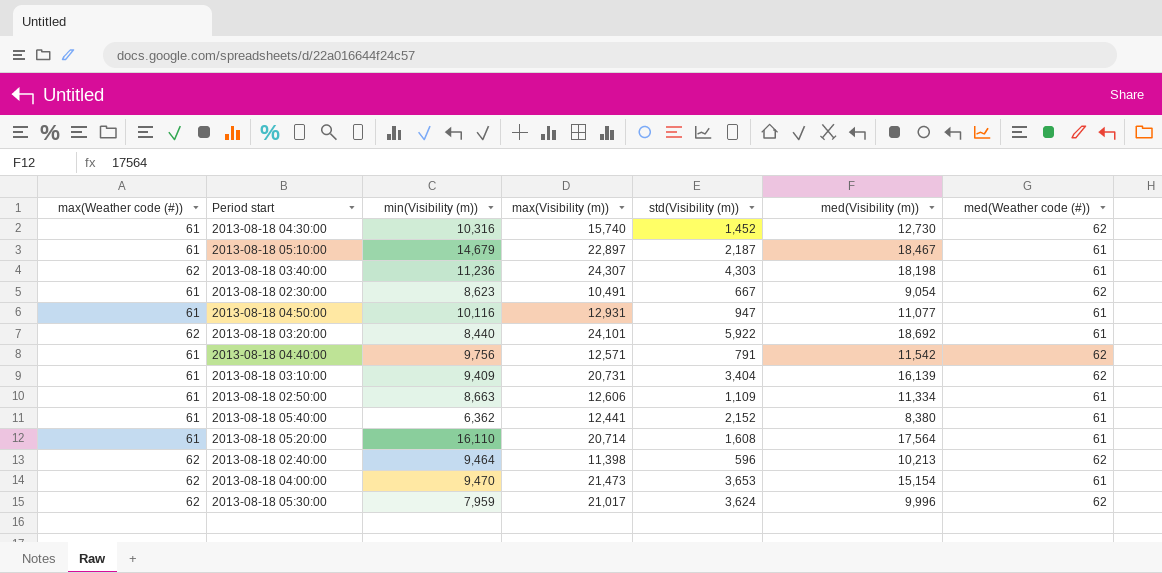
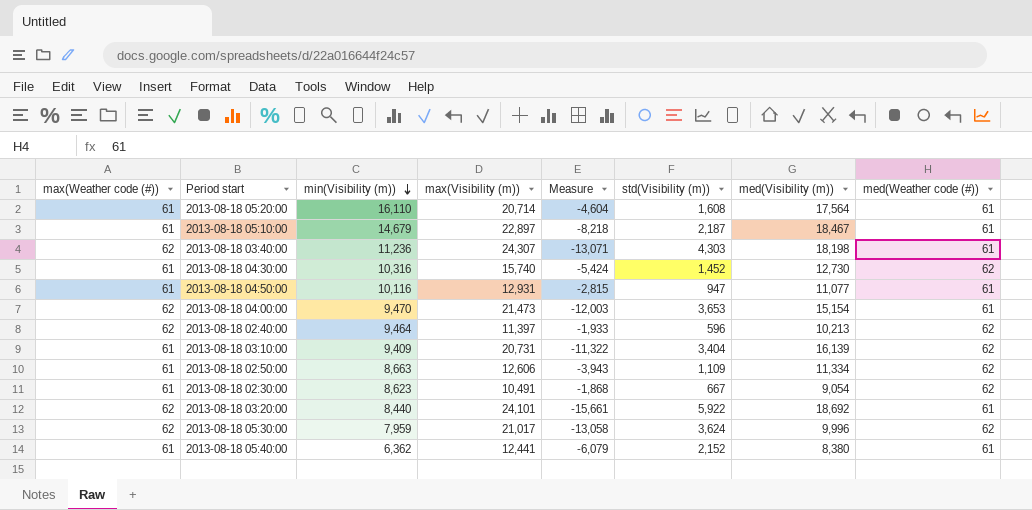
row order: none -> min(Visibility (m)) descending
column Measure | formula: none -> [min(Visibility (m))] - [max(Visibility (m))]
row 2013-08-18 04:40:00: 61 | 9,756 | 12,571 | 791 | 11,542 | 62 -> none
2013-08-18 02:40:00 | max(Visibility (m)): 11,398 -> 11,397
2013-08-18 02:50:00 | med(Weather code (#)): 61 -> 62

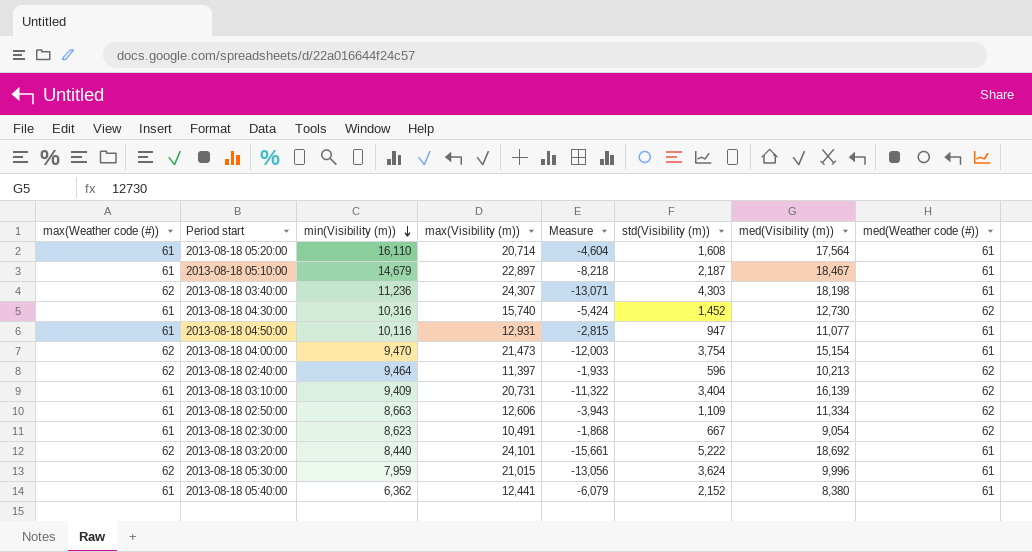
2013-08-18 04:00:00 | std(Visibility (m)): 3,653 -> 3,754
2013-08-18 03:20:00 | std(Visibility (m)): 5,922 -> 5,222
2013-08-18 05:30:00 | max(Visibility (m)): 21,017 -> 21,015
2013-08-18 05:30:00 | Measure: -13,058 -> -13,056
2013-08-18 05:30:00 | med(Weather code (#)): 62 -> 61

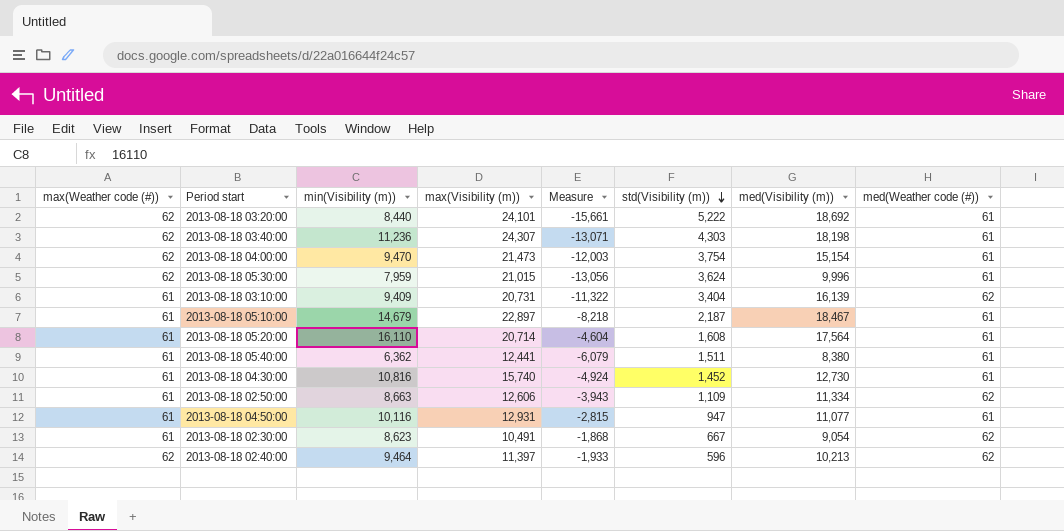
row order: min(Visibility (m)) descending -> std(Visibility (m)) descending
2013-08-18 05:40:00 | std(Visibility (m)): 2,152 -> 1,511
2013-08-18 04:30:00 | min(Visibility (m)): 10,316 -> 10,816
2013-08-18 04:30:00 | Measure: -5,424 -> -4,924
2013-08-18 04:30:00 | med(Weather code (#)): 62 -> 61

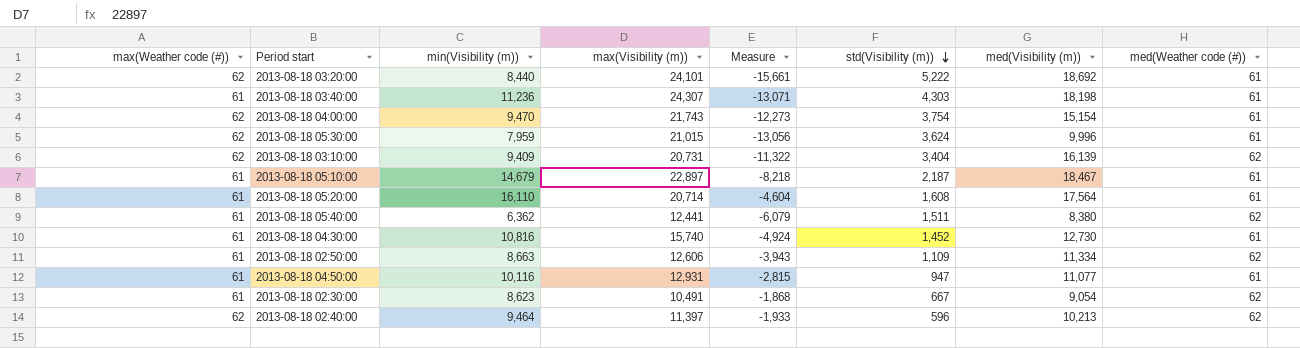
2013-08-18 03:40:00 | max(Weather code (#)): 62 -> 61
2013-08-18 04:00:00 | max(Visibility (m)): 21,473 -> 21,743
2013-08-18 04:00:00 | Measure: -12,003 -> -12,273
2013-08-18 03:10:00 | max(Weather code (#)): 61 -> 62
2013-08-18 05:40:00 | med(Weather code (#)): 61 -> 62

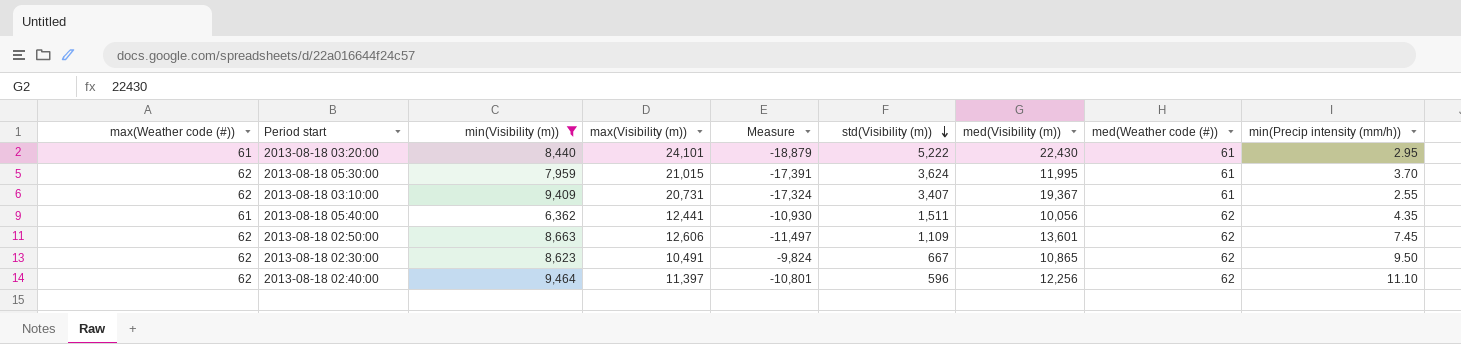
filter: none -> min(Visibility (m)) <= 9,464
column Measure | formula: [min(Visibility (m))] - [max(Visibility (m))] -> [std(Visibility (m))] - [max(Visibility (m))]
column min(Precip intensity (mm/h)) | position: none -> 9
2013-08-18 03:20:00 | max(Weather code (#)): 62 -> 61
2013-08-18 03:20:00 | med(Visibility (m)): 18,692 -> 22,430
2013-08-18 05:30:00 | med(Visibility (m)): 9,996 -> 11,995
2013-08-18 03:10:00 | std(Visibility (m)): 3,404 -> 3,407
2013-08-18 03:10:00 | med(Visibility (m)): 16,139 -> 19,367
2013-08-18 03:10:00 | med(Weather code (#)): 62 -> 61
2013-08-18 05:40:00 | med(Visibility (m)): 8,380 -> 10,056
2013-08-18 02:50:00 | max(Weather code (#)): 61 -> 62
2013-08-18 02:50:00 | med(Visibility (m)): 11,334 -> 13,601
2013-08-18 02:30:00 | max(Weather code (#)): 61 -> 62
2013-08-18 02:30:00 | med(Visibility (m)): 9,054 -> 10,865
2013-08-18 02:40:00 | med(Visibility (m)): 10,213 -> 12,256

